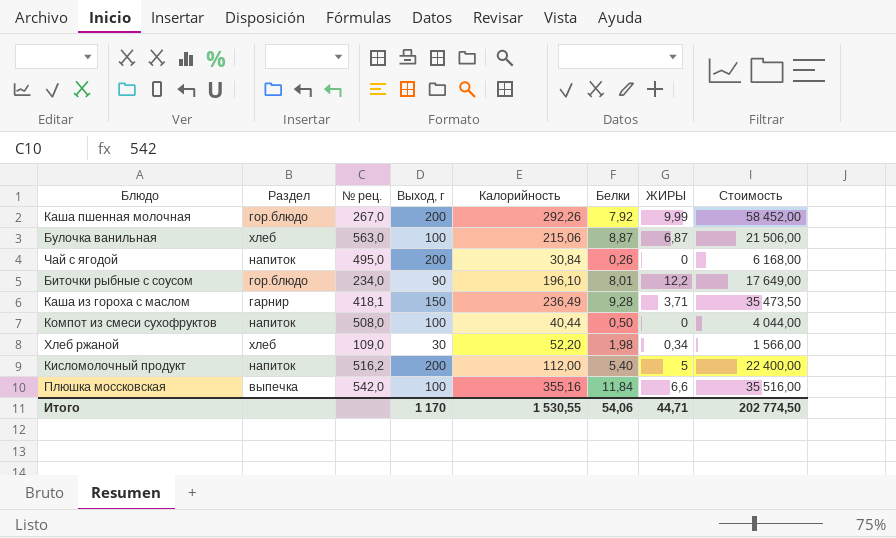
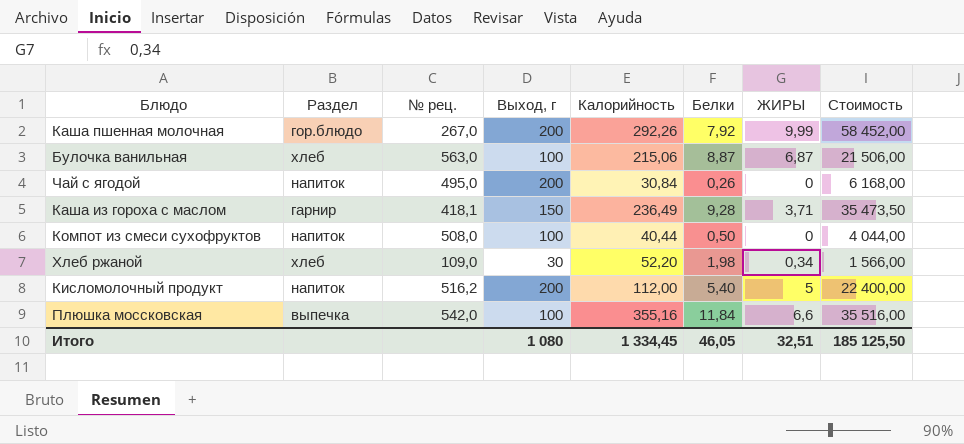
row Биточки рыбные с соусом: гор.блюдо | 234,0 | 90 | 196,10 | 8,01 | 12,2 | 17 649,00 -> none
Итого | Выход, г: 1 170 -> 1 080
Итого | Калорийность: 1 530,55 -> 1 334,45
Итого | Белки: 54,06 -> 46,05
Итого | ЖИРЫ: 44,71 -> 32,51
Итого | Стоимость: 202 774,50 -> 185 125,50

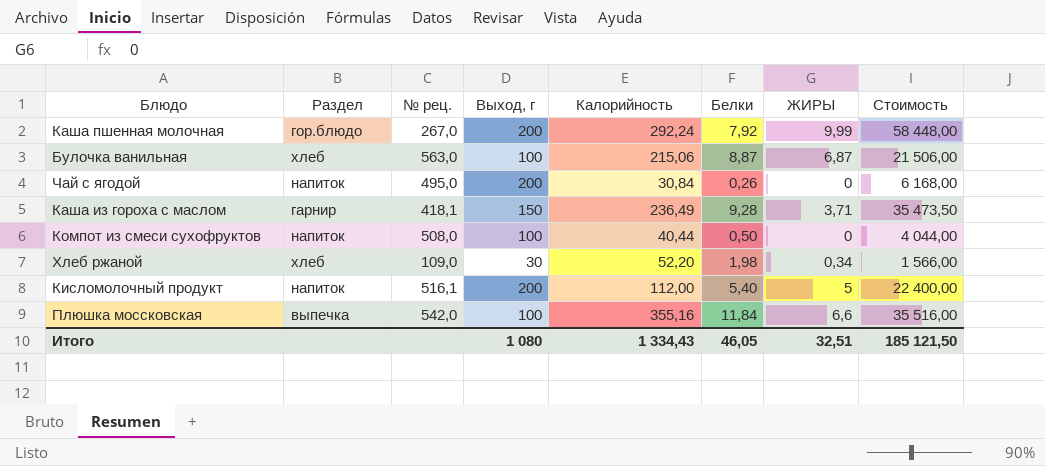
Каша пшенная молочная | Калорийность: 292,26 -> 292,24
Каша пшенная молочная | Стоимость: 58 452,00 -> 58 448,00
Кисломолочный продукт | № рец.: 516,2 -> 516,1
Итого | Калорийность: 1 334,45 -> 1 334,43
Итого | Стоимость: 185 125,50 -> 185 121,50

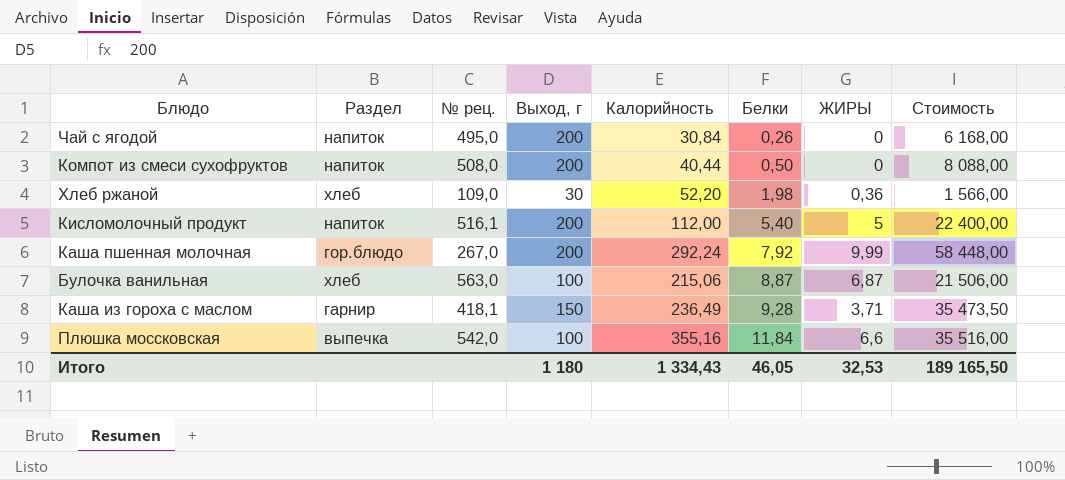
row order: none -> Белки ascending
Компот из смеси сухофруктов | Выход, г: 100 -> 200
Компот из смеси сухофруктов | Стоимость: 4 044,00 -> 8 088,00
Хлеб ржаной | ЖИРЫ: 0,34 -> 0,36
Итого | Выход, г: 1 080 -> 1 180
Итого | ЖИРЫ: 32,51 -> 32,53
Итого | Стоимость: 185 121,50 -> 189 165,50

